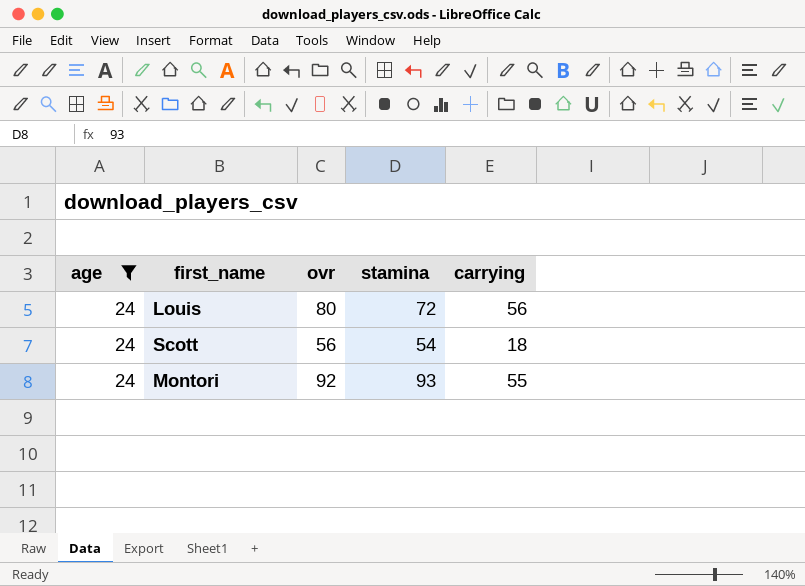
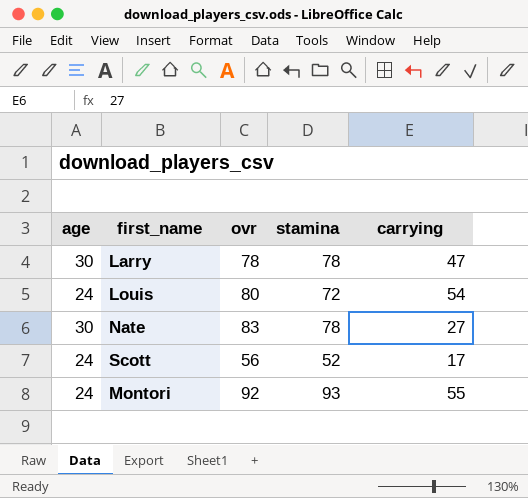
filter: age = 24 -> none
Louis | carrying: 56 -> 54
Scott | stamina: 54 -> 52
Scott | carrying: 18 -> 17

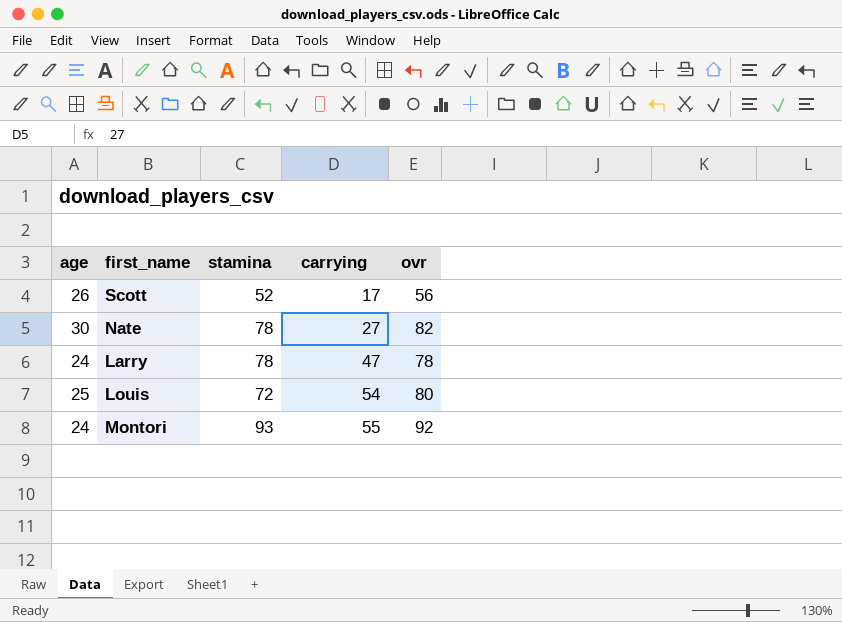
row order: none -> carrying ascending
column ovr | position: 3 -> 5
Scott | age: 24 -> 26
Nate | ovr: 83 -> 82
Larry | age: 30 -> 24
Louis | age: 24 -> 25

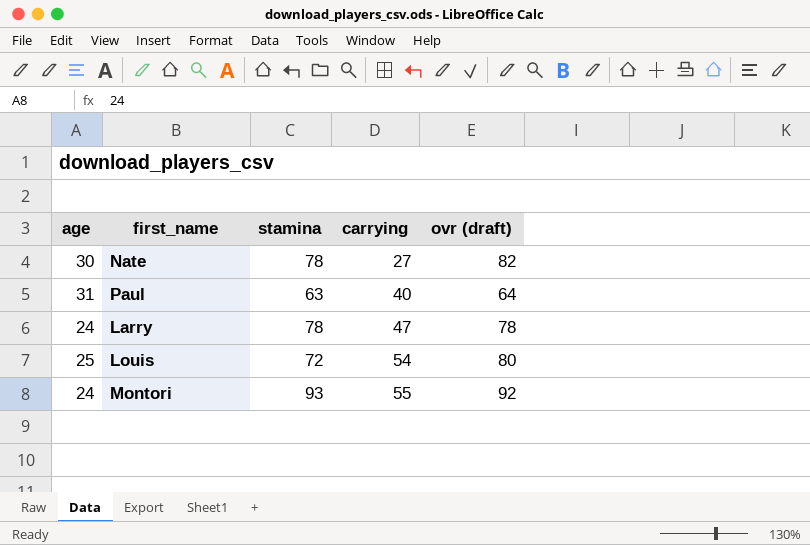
column name: ovr -> ovr (draft)
row Scott: 26 | 52 | 17 | 56 -> none
row Paul: none -> 31 | 63 | 40 | 64

